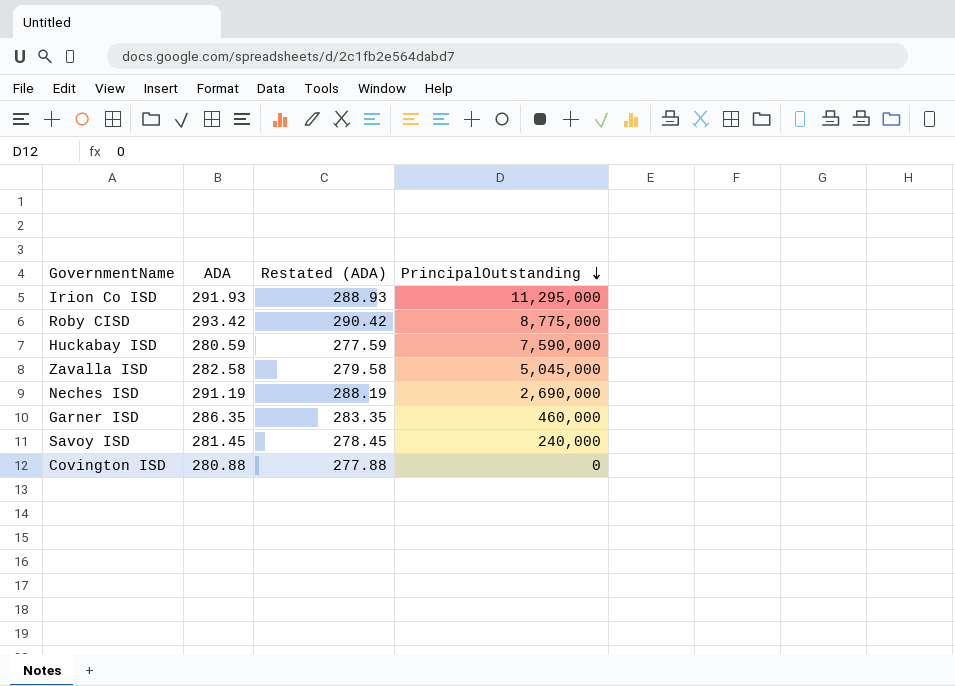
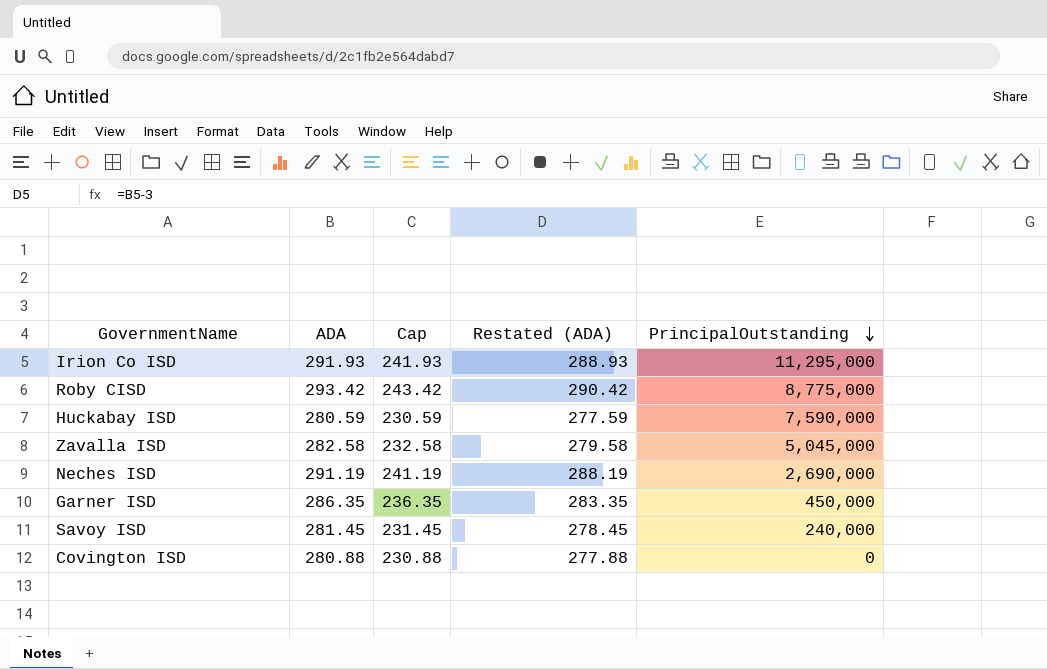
column Cap | formula: none -> [ADA] - 50
Garner ISD | PrincipalOutstanding: 460,000 -> 450,000

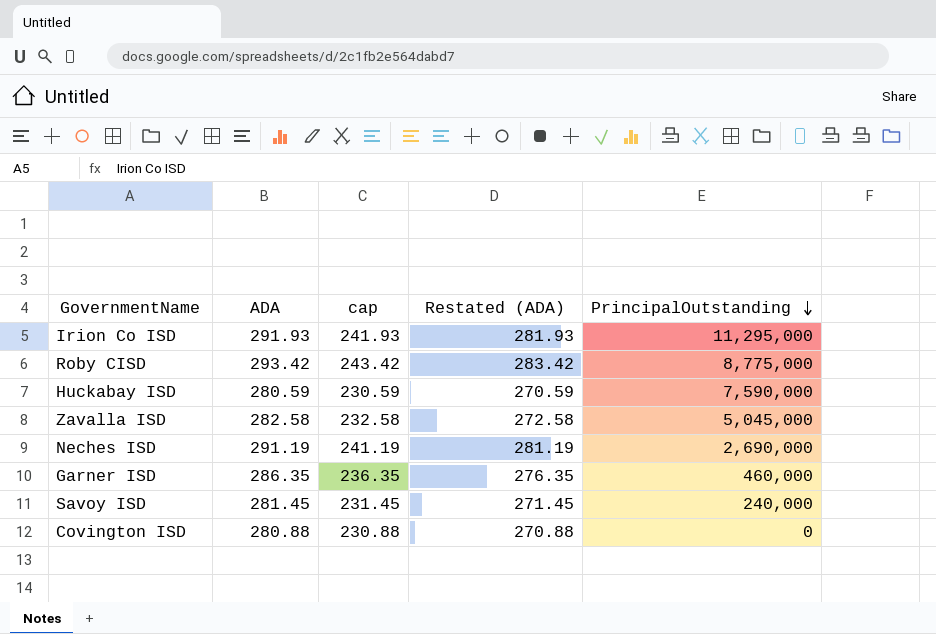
column name: Cap -> cap
column Restated (ADA) | formula: [ADA] - 3 -> [ADA] - 10
Garner ISD | PrincipalOutstanding: 450,000 -> 460,000

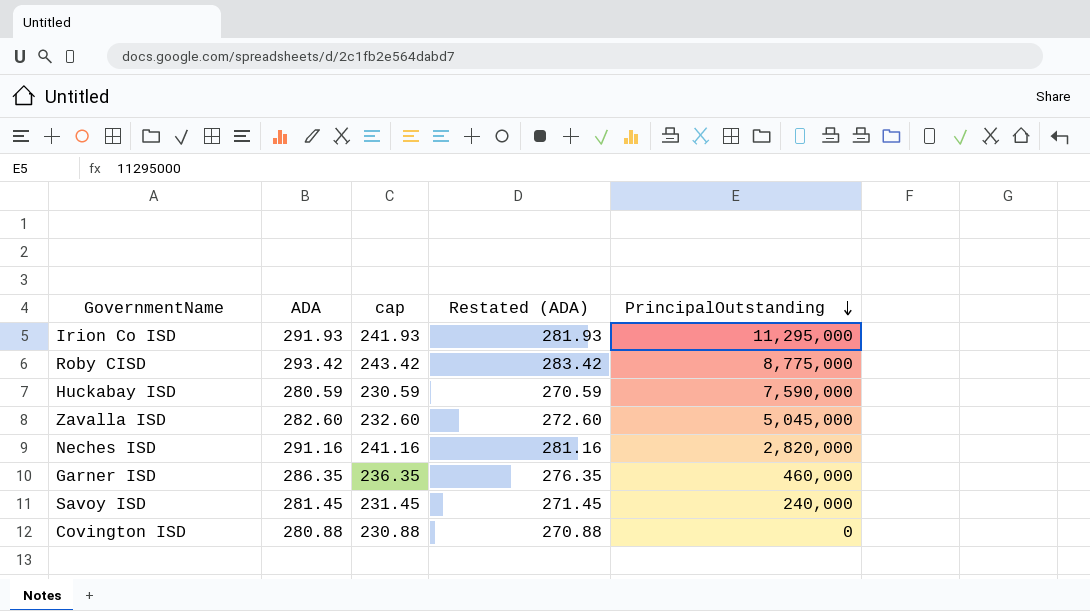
Zavalla ISD | ADA: 282.58 -> 282.60
Zavalla ISD | cap: 232.58 -> 232.60
Zavalla ISD | Restated (ADA): 272.58 -> 272.60
Neches ISD | ADA: 291.19 -> 291.16
Neches ISD | cap: 241.19 -> 241.16
Neches ISD | Restated (ADA): 281.19 -> 281.16
Neches ISD | PrincipalOutstanding: 2,690,000 -> 2,820,000

